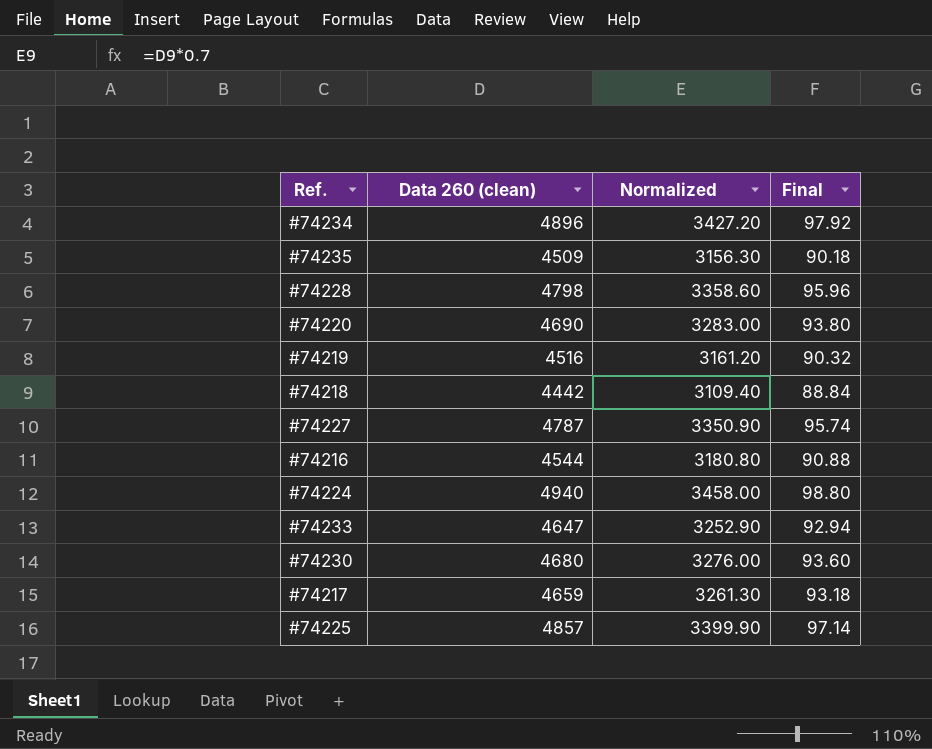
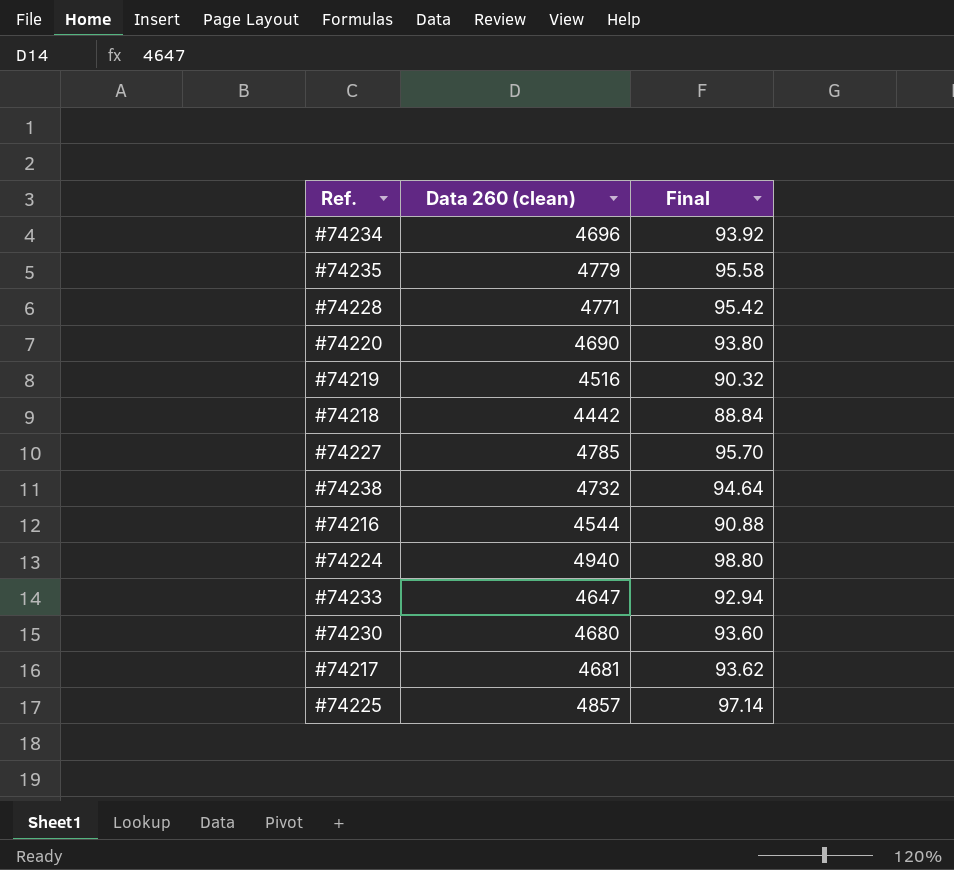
column Normalized | formula: [Data 260 (clean)] * 0.7 -> none
#74234 | Data 260 (clean): 4896 -> 4696
#74234 | Final: 97.92 -> 93.92
#74235 | Data 260 (clean): 4509 -> 4779
#74235 | Final: 90.18 -> 95.58
#74228 | Data 260 (clean): 4798 -> 4771
#74228 | Final: 95.96 -> 95.42
#74227 | Data 260 (clean): 4787 -> 4785
#74227 | Final: 95.74 -> 95.70
row #74238: none -> 4732 | 94.64
#74217 | Data 260 (clean): 4659 -> 4681
#74217 | Final: 93.18 -> 93.62

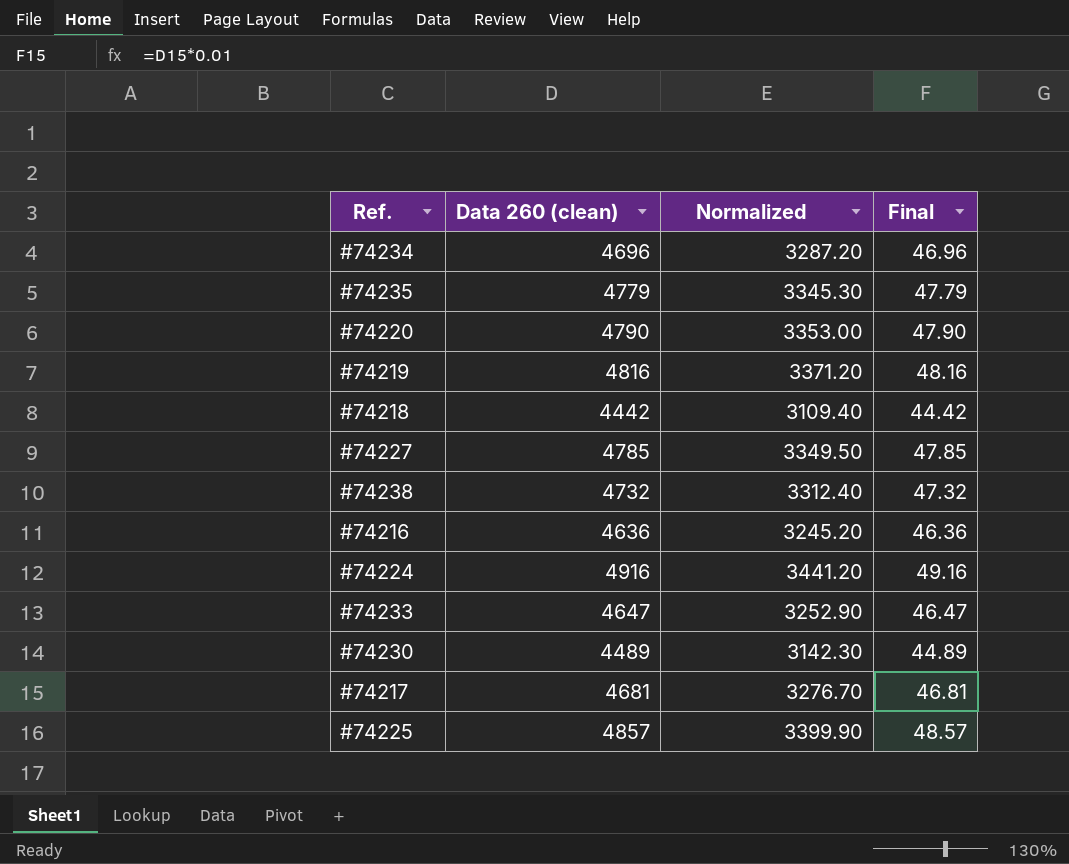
column Normalized | formula: none -> [Data 260 (clean)] * 0.7
column Final | formula: [Data 260 (clean)] * 0.02 -> [Data 260 (clean)] * 0.01
row #74228: 4771 | 95.42 -> none
#74220 | Data 260 (clean): 4690 -> 4790
#74219 | Data 260 (clean): 4516 -> 4816
#74216 | Data 260 (clean): 4544 -> 4636
#74224 | Data 260 (clean): 4940 -> 4916
#74230 | Data 260 (clean): 4680 -> 4489

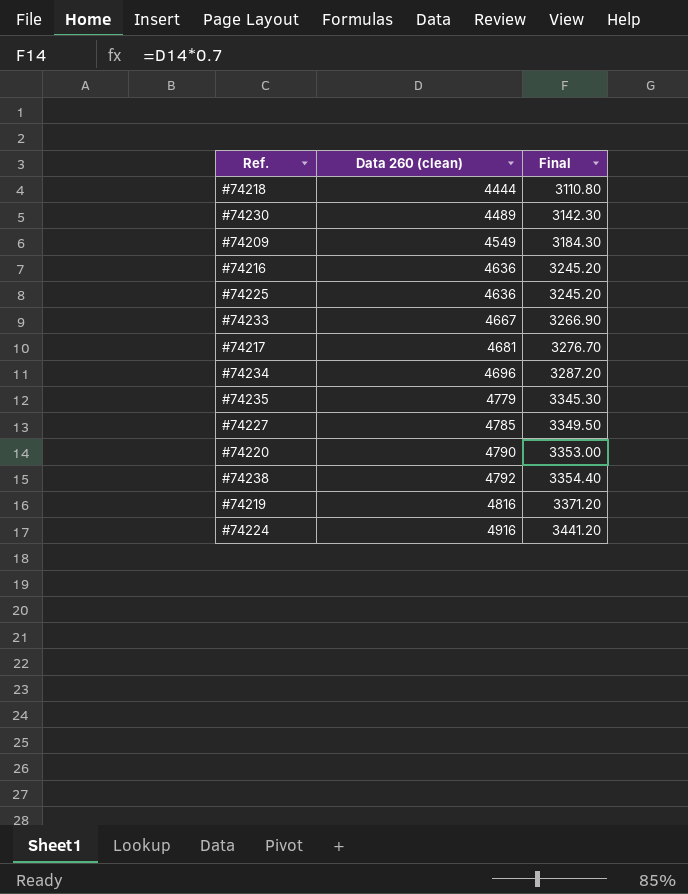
row order: none -> Data 260 (clean) ascending
column Normalized | formula: [Data 260 (clean)] * 0.7 -> none
column Final | formula: [Data 260 (clean)] * 0.01 -> [Data 260 (clean)] * 0.7
#74218 | Data 260 (clean): 4442 -> 4444
row #74209: none -> 4549 | 3184.30
#74225 | Data 260 (clean): 4857 -> 4636
#74233 | Data 260 (clean): 4647 -> 4667
#74238 | Data 260 (clean): 4732 -> 4792

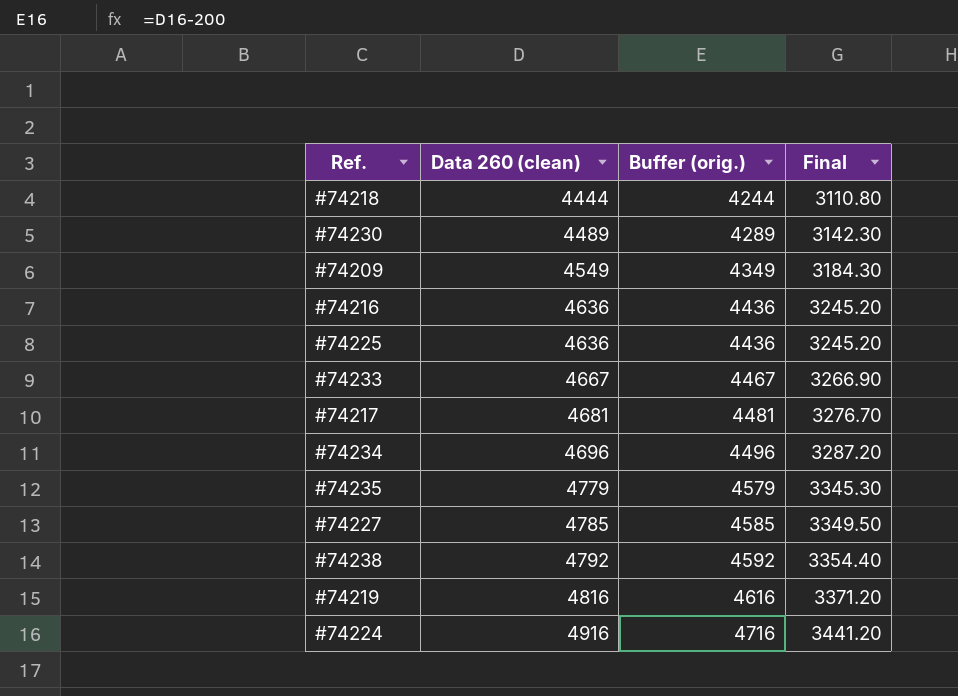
column Buffer (orig.) | formula: none -> [Data 260 (clean)] - 200
row #74220: 4790 | 3353.00 -> none

